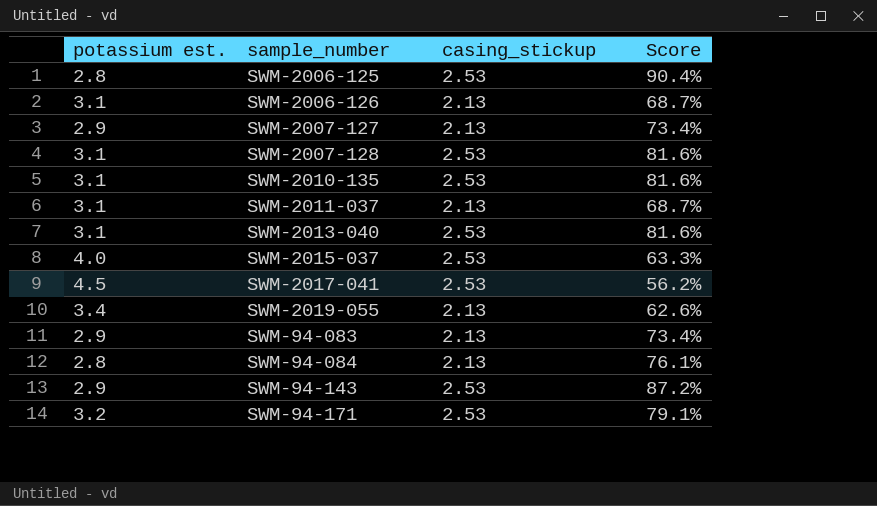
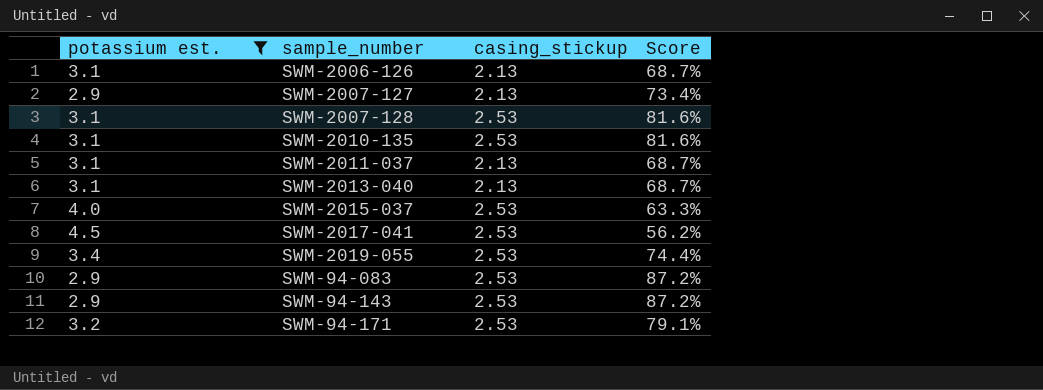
filter: none -> potassium est. != 2.8
SWM-2013-040 | casing_stickup: 2.53 -> 2.13
SWM-2013-040 | Score: 81.6% -> 68.7%
SWM-2019-055 | casing_stickup: 2.13 -> 2.53
SWM-2019-055 | Score: 62.6% -> 74.4%
SWM-94-083 | casing_stickup: 2.13 -> 2.53
SWM-94-083 | Score: 73.4% -> 87.2%

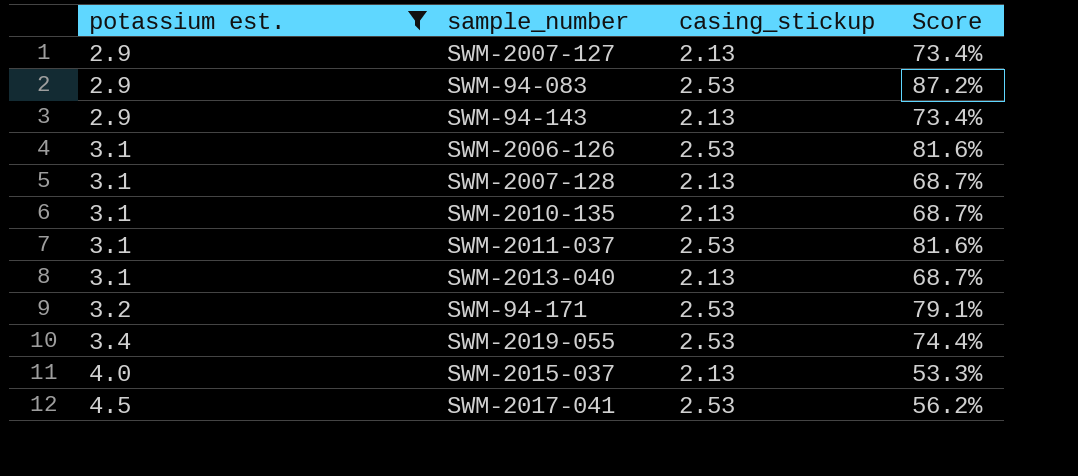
row order: none -> potassium est. ascending
SWM-94-143 | casing_stickup: 2.53 -> 2.13
SWM-94-143 | Score: 87.2% -> 73.4%
SWM-2006-126 | casing_stickup: 2.13 -> 2.53
SWM-2006-126 | Score: 68.7% -> 81.6%
SWM-2007-128 | casing_stickup: 2.53 -> 2.13
SWM-2007-128 | Score: 81.6% -> 68.7%
SWM-2010-135 | casing_stickup: 2.53 -> 2.13
SWM-2010-135 | Score: 81.6% -> 68.7%
SWM-2011-037 | casing_stickup: 2.13 -> 2.53
SWM-2011-037 | Score: 68.7% -> 81.6%
SWM-2015-037 | casing_stickup: 2.53 -> 2.13
SWM-2015-037 | Score: 63.3% -> 53.3%

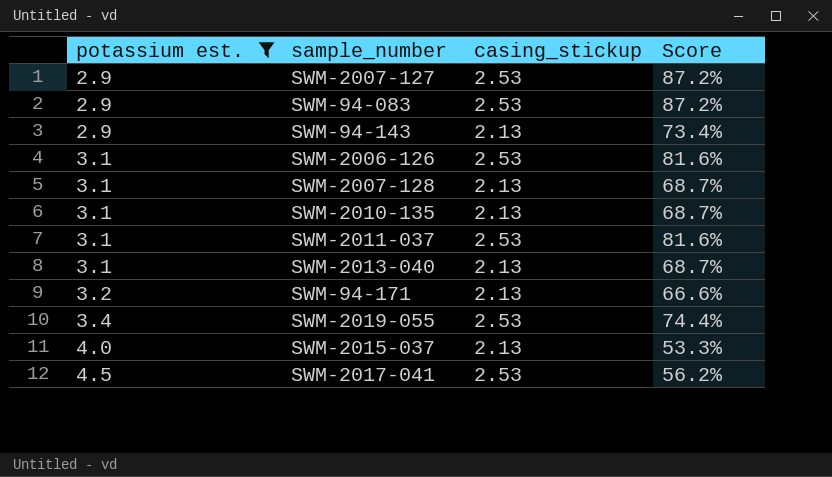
SWM-2007-127 | casing_stickup: 2.13 -> 2.53
SWM-2007-127 | Score: 73.4% -> 87.2%
SWM-94-171 | casing_stickup: 2.53 -> 2.13
SWM-94-171 | Score: 79.1% -> 66.6%

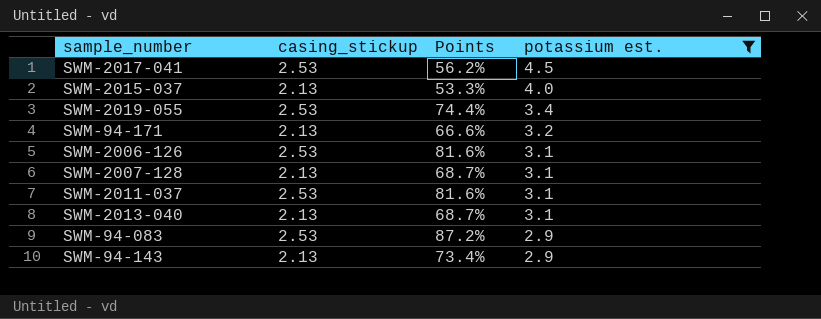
row order: potassium est. ascending -> potassium est. descending
column name: Score -> Points
column potassium est. | position: 1 -> 4
row SWM-2007-127: 2.9 | 2.53 | 87.2% -> none
row SWM-2010-135: 3.1 | 2.13 | 68.7% -> none

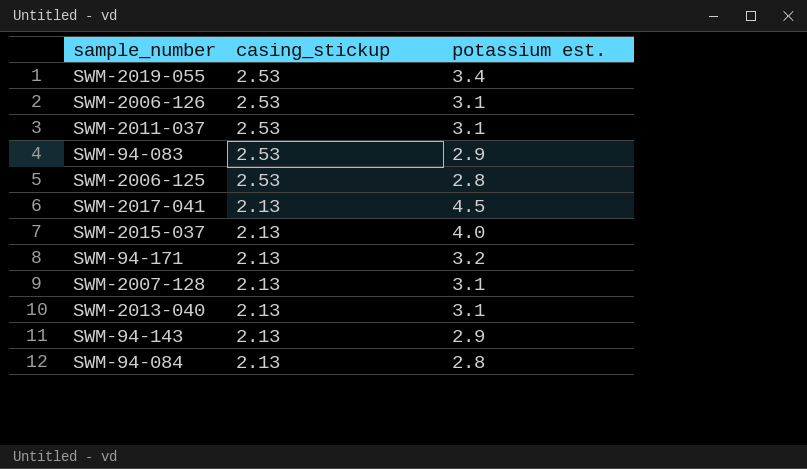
filter: potassium est. != 2.8 -> none
row order: potassium est. descending -> casing_stickup descending
column Points | formula: [casing_stickup] / [potassium est.] -> none
SWM-2017-041 | casing_stickup: 2.53 -> 2.13

